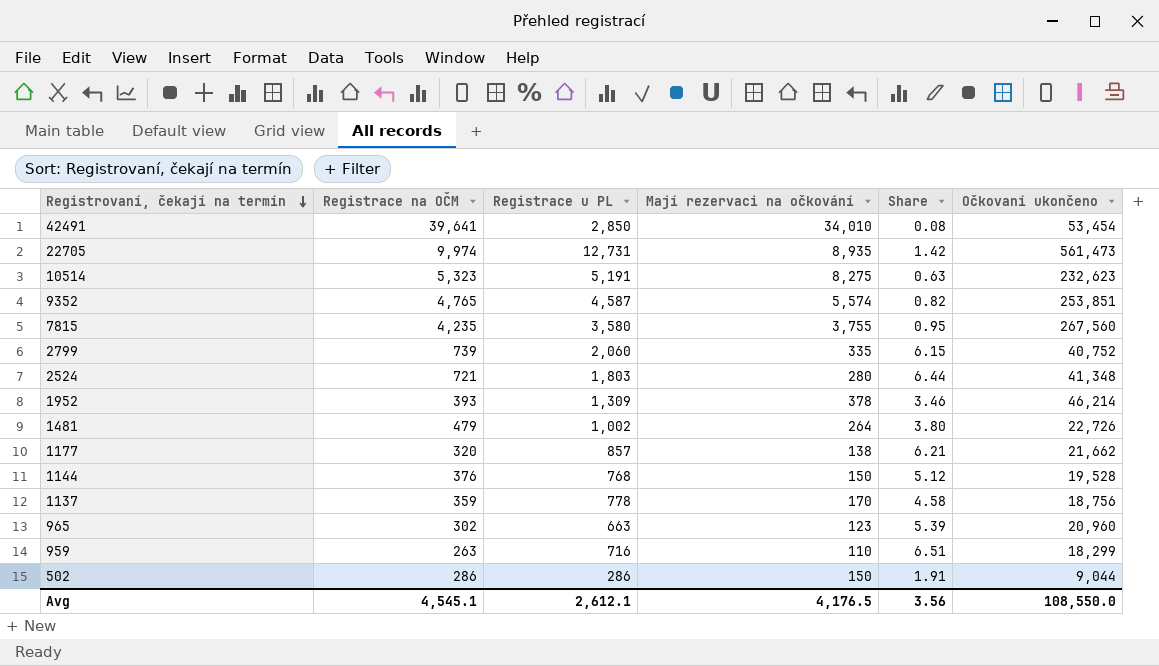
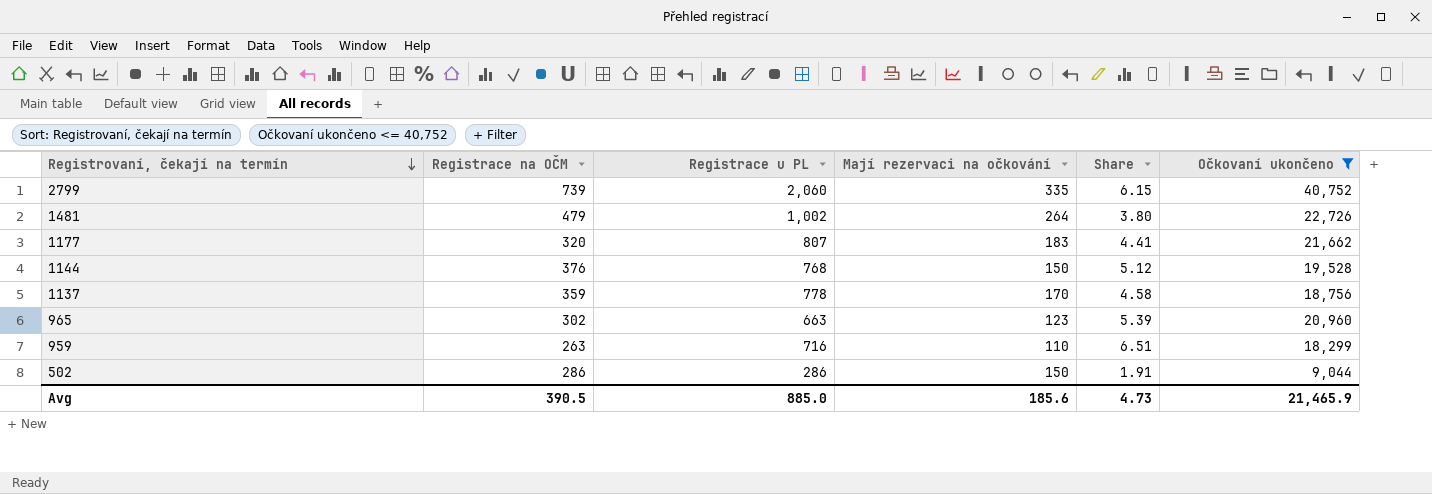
filter: none -> Očkovaní ukončeno <= 40,752
1177 | Registrace u PL: 857 -> 807
1177 | Mají rezervaci na očkování: 138 -> 183
1177 | Share: 6.21 -> 4.41
Avg | Registrace na OČM: 4,545.1 -> 390.5
Avg | Registrace u PL: 2,612.1 -> 885.0
Avg | Mají rezervaci na očkování: 4,176.5 -> 185.6
Avg | Share: 3.56 -> 4.73
Avg | Očkovaní ukončeno: 108,550.0 -> 21,465.9

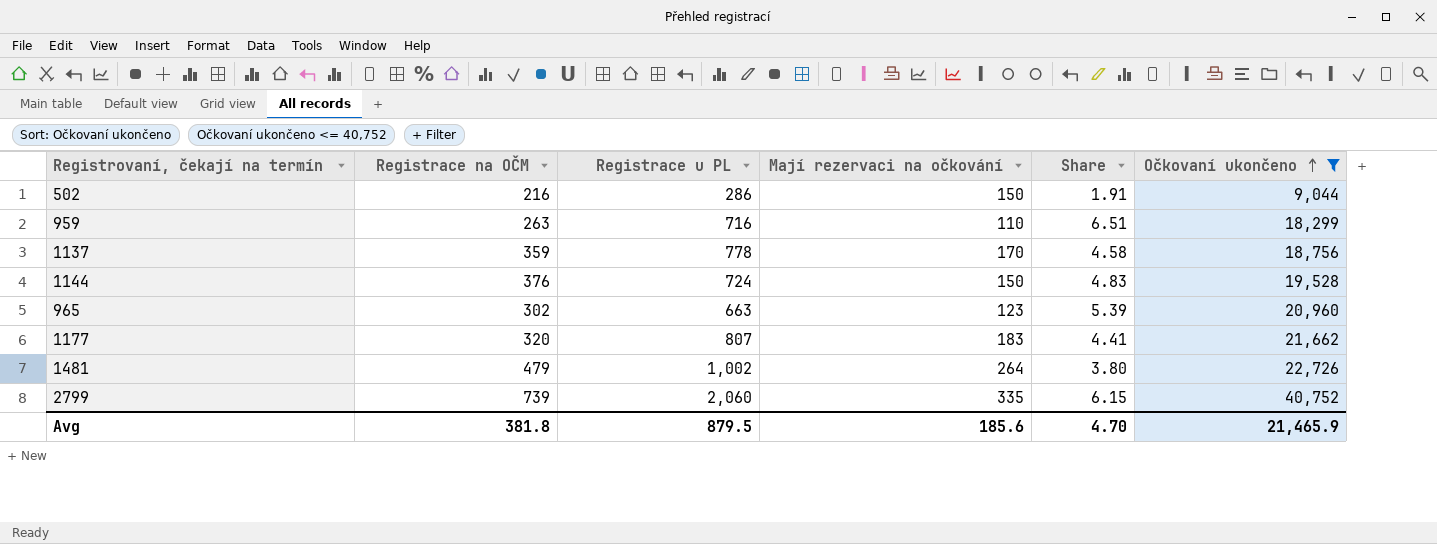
row order: Registrovaní, čekají na termín descending -> Očkovaní ukončeno ascending
502 | Registrace na OČM: 286 -> 216
1144 | Registrace u PL: 768 -> 724
1144 | Share: 5.12 -> 4.83
Avg | Registrace na OČM: 390.5 -> 381.8
Avg | Registrace u PL: 885.0 -> 879.5
Avg | Share: 4.73 -> 4.70

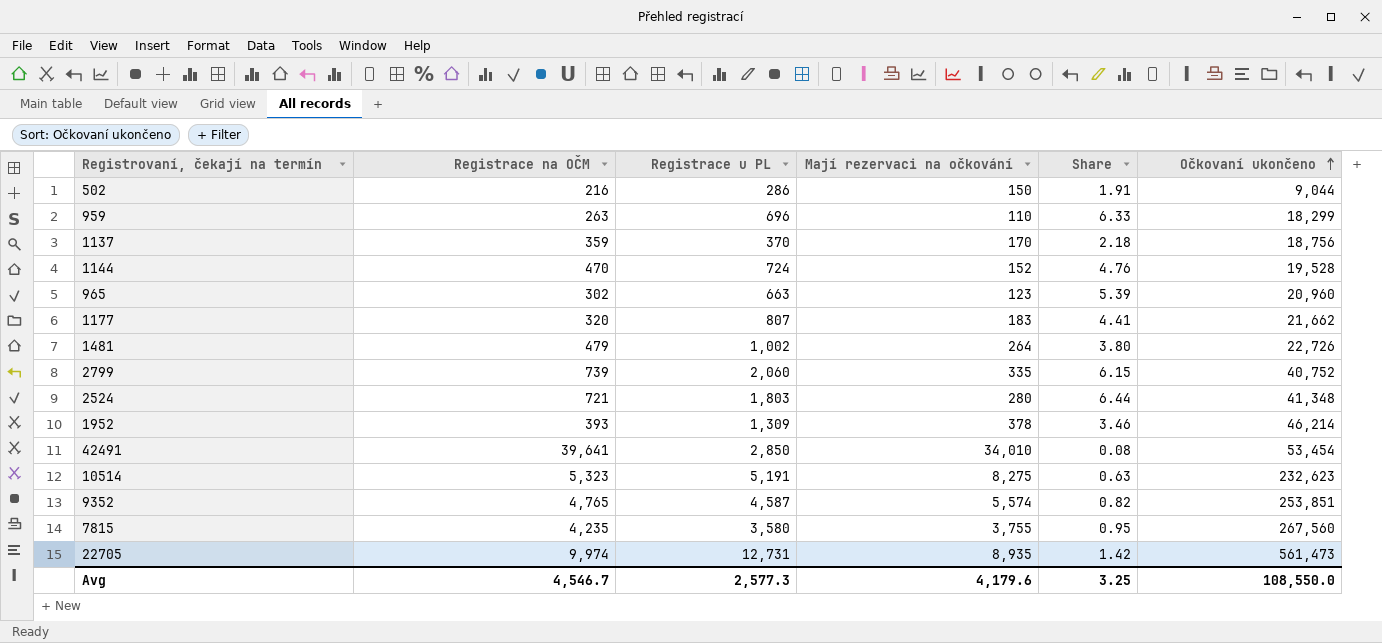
filter: Očkovaní ukončeno <= 40,752 -> none
959 | Registrace u PL: 716 -> 696
959 | Share: 6.51 -> 6.33
1137 | Registrace u PL: 778 -> 370
1137 | Share: 4.58 -> 2.18
1144 | Registrace na OČM: 376 -> 470
1144 | Mají rezervaci na očkování: 150 -> 152
1144 | Share: 4.83 -> 4.76
Avg | Registrace na OČM: 381.8 -> 4,546.7
Avg | Registrace u PL: 879.5 -> 2,577.3
Avg | Mají rezervaci na očkování: 185.6 -> 4,179.6
Avg | Share: 4.70 -> 3.25
Avg | Očkovaní ukončeno: 21,465.9 -> 108,550.0

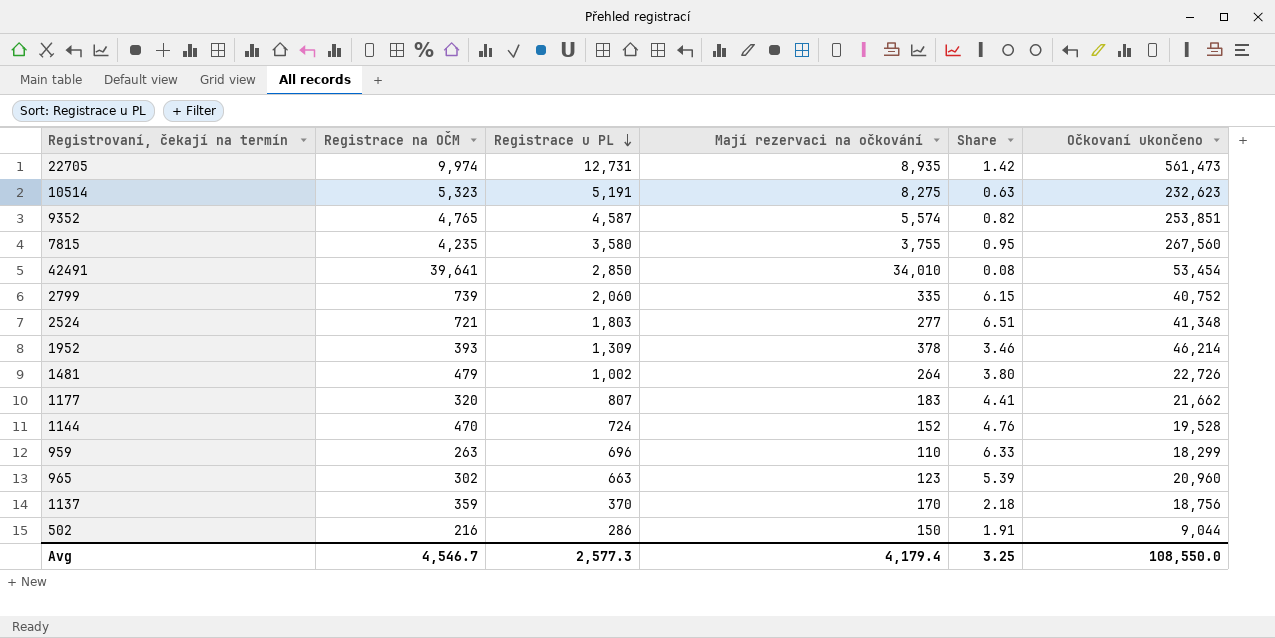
row order: Očkovaní ukončeno ascending -> Registrace u PL descending
2524 | Mají rezervaci na očkování: 280 -> 277
2524 | Share: 6.44 -> 6.51
Avg | Mají rezervaci na očkování: 4,179.6 -> 4,179.4

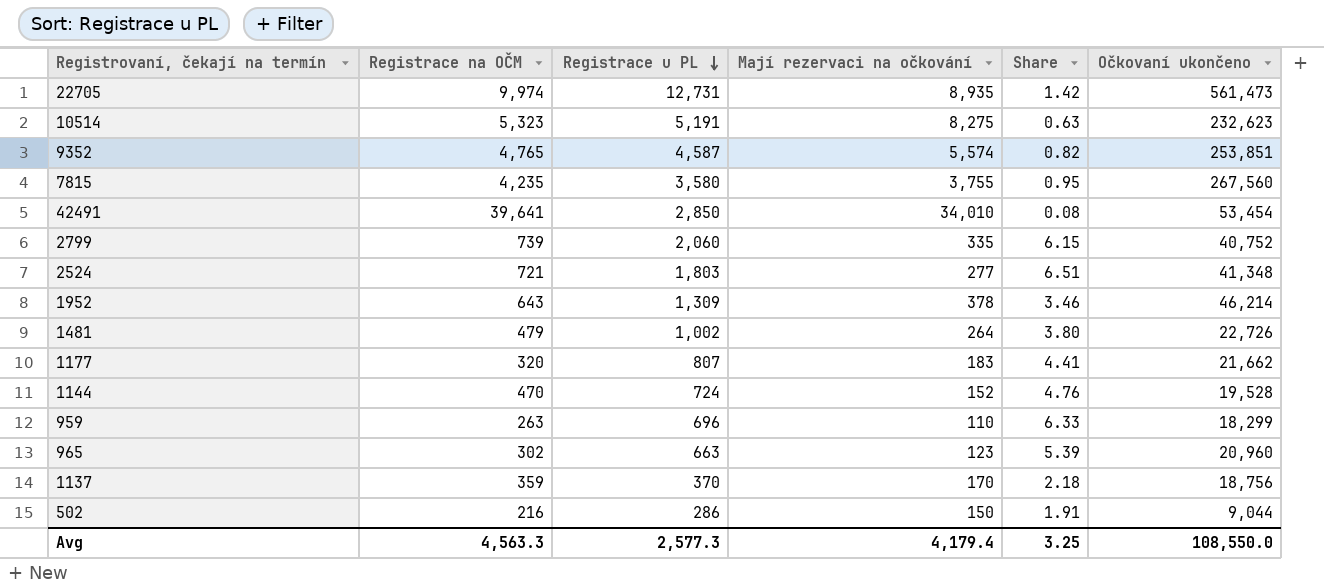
1952 | Registrace na OČM: 393 -> 643
Avg | Registrace na OČM: 4,546.7 -> 4,563.3

